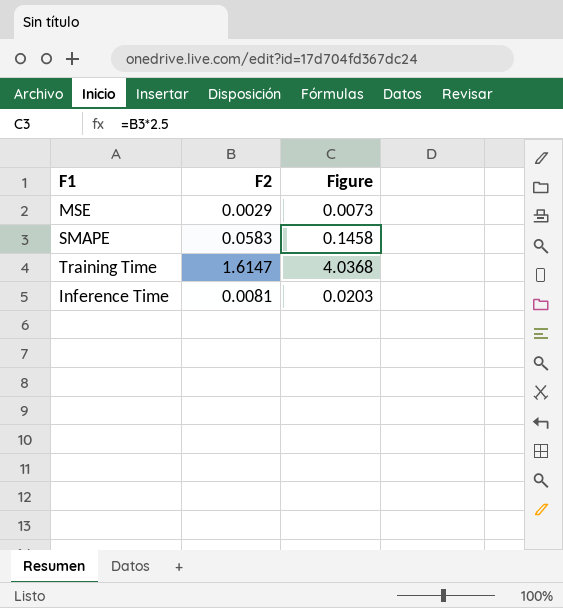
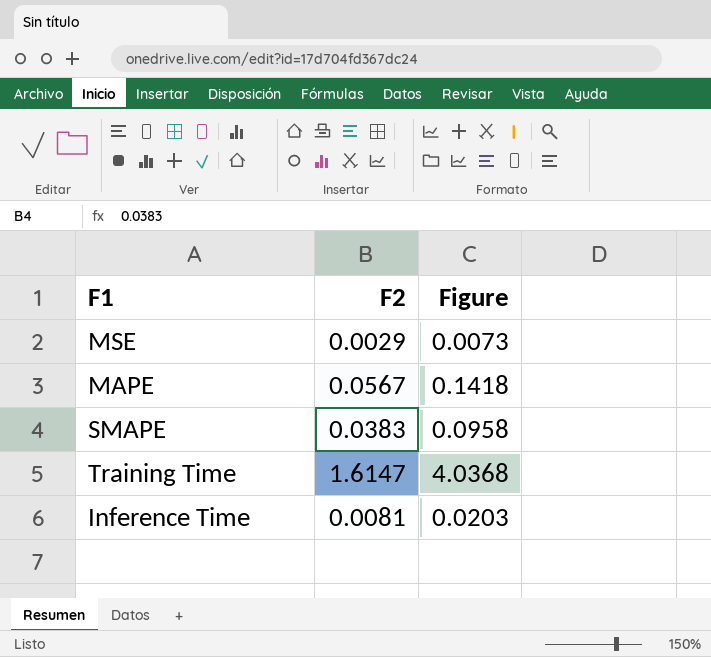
row MAPE: none -> 0.0567 | 0.1418
SMAPE | F2: 0.0583 -> 0.0383
SMAPE | Figure: 0.1458 -> 0.0958

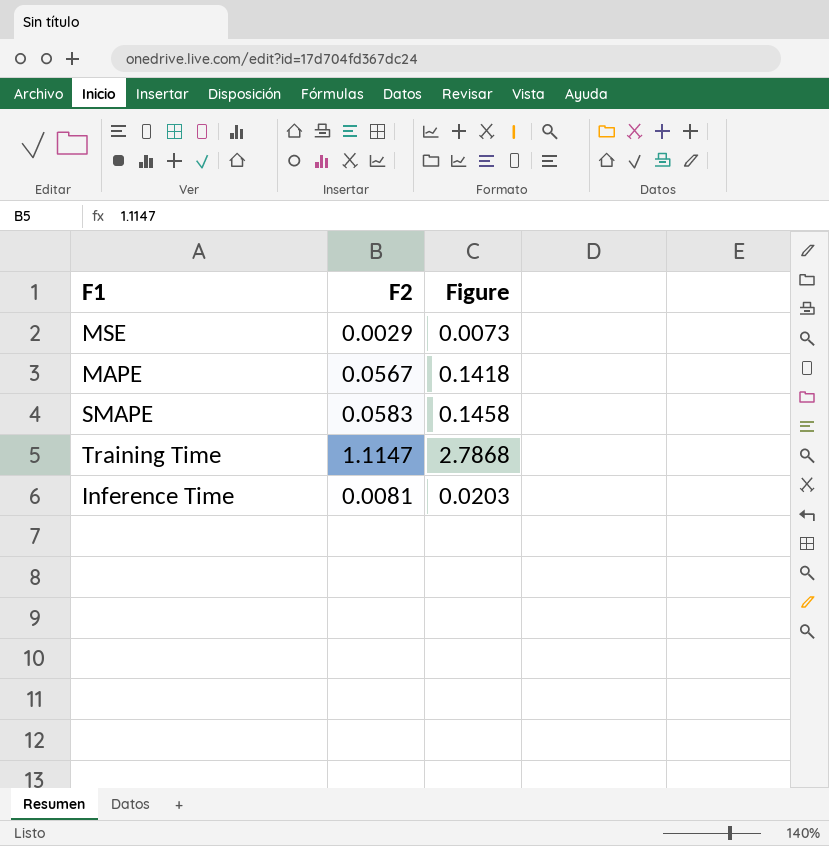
SMAPE | F2: 0.0383 -> 0.0583
SMAPE | Figure: 0.0958 -> 0.1458
Training Time | F2: 1.6147 -> 1.1147
Training Time | Figure: 4.0368 -> 2.7868

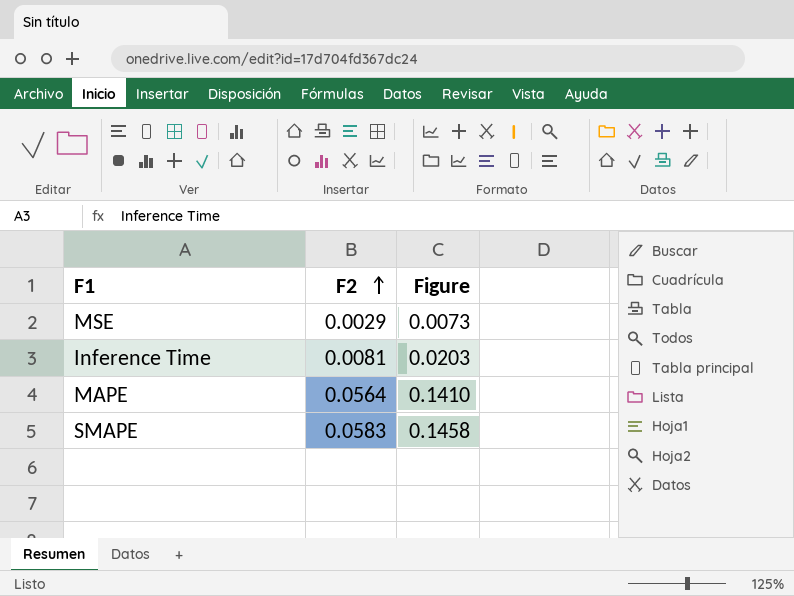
row order: none -> F2 ascending
row Training Time: 1.1147 | 2.7868 -> none
MAPE | F2: 0.0567 -> 0.0564
MAPE | Figure: 0.1418 -> 0.1410

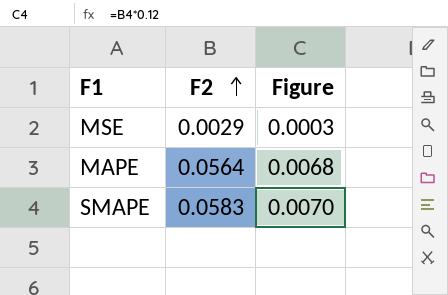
column Figure | formula: [F2] * 2.5 -> [F2] * 0.12
row Inference Time: 0.0081 | 0.0203 -> none

